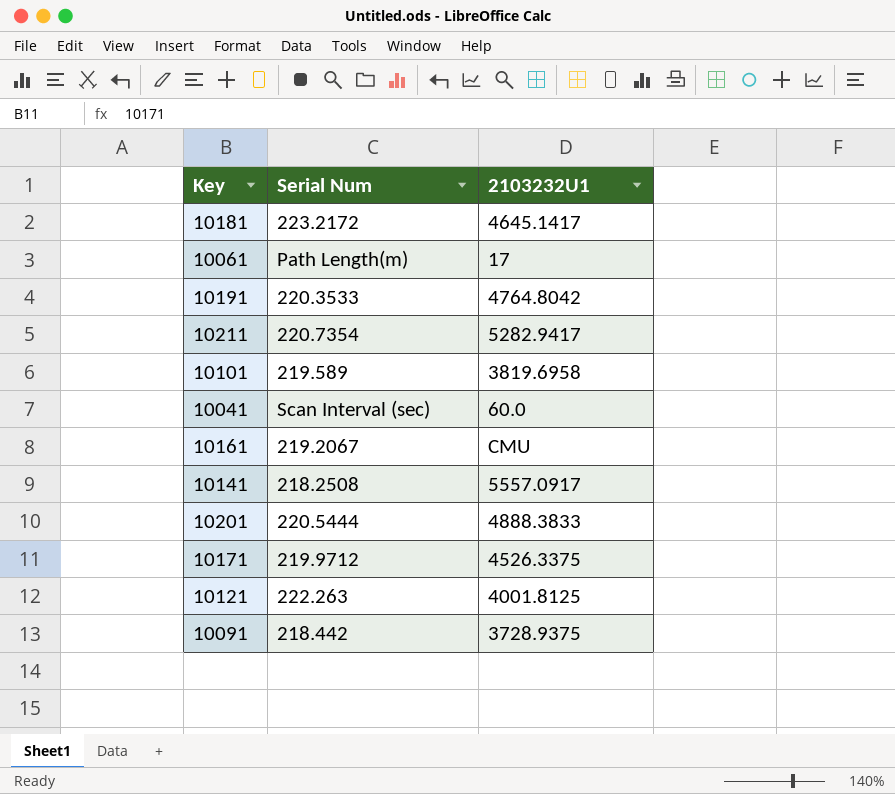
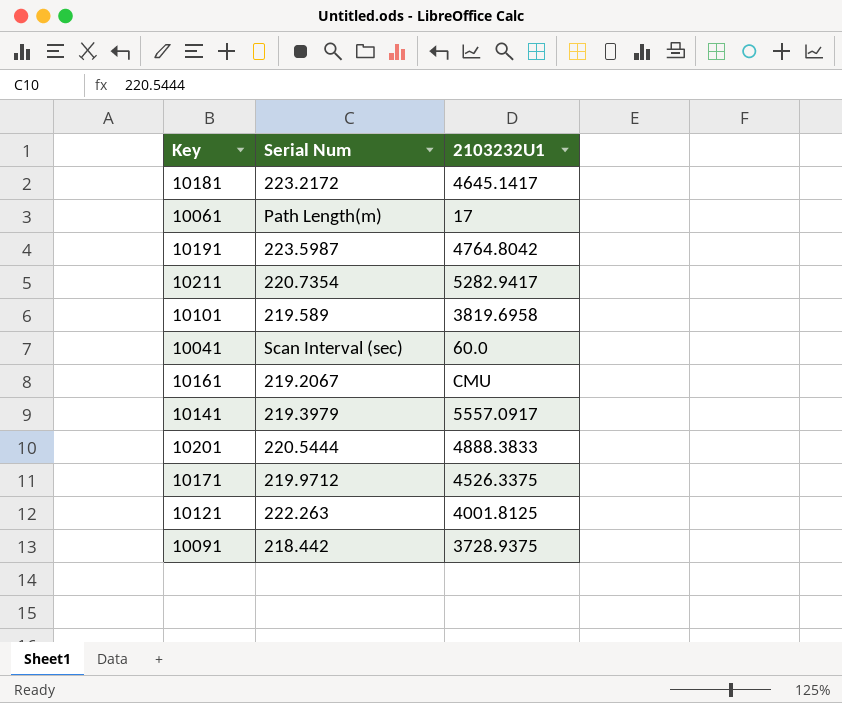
10191 | Serial Num: 220.3533 -> 223.5987
10141 | Serial Num: 218.2508 -> 219.3979

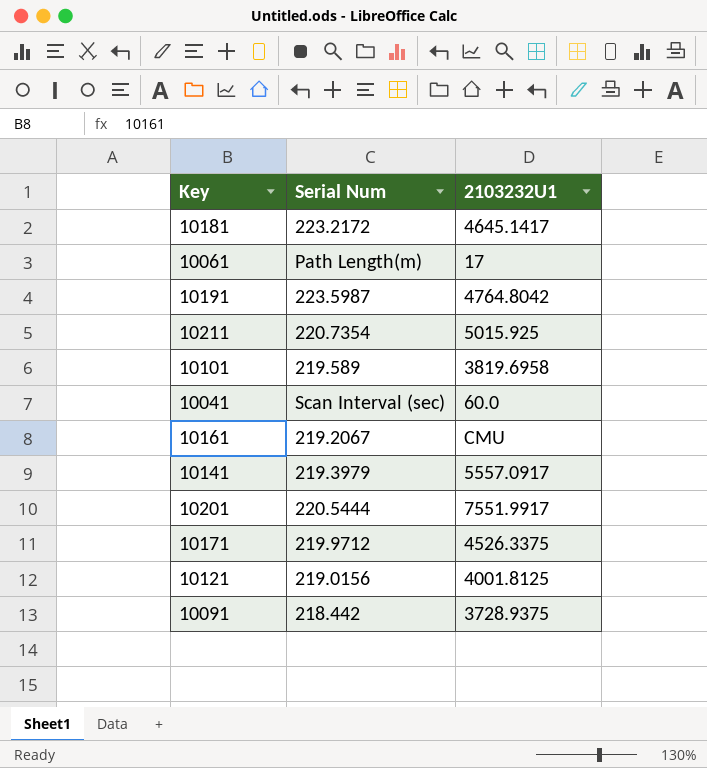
10211 | 2103232U1: 5282.9417 -> 5015.925
10201 | 2103232U1: 4888.3833 -> 7551.9917
10121 | Serial Num: 222.263 -> 219.0156

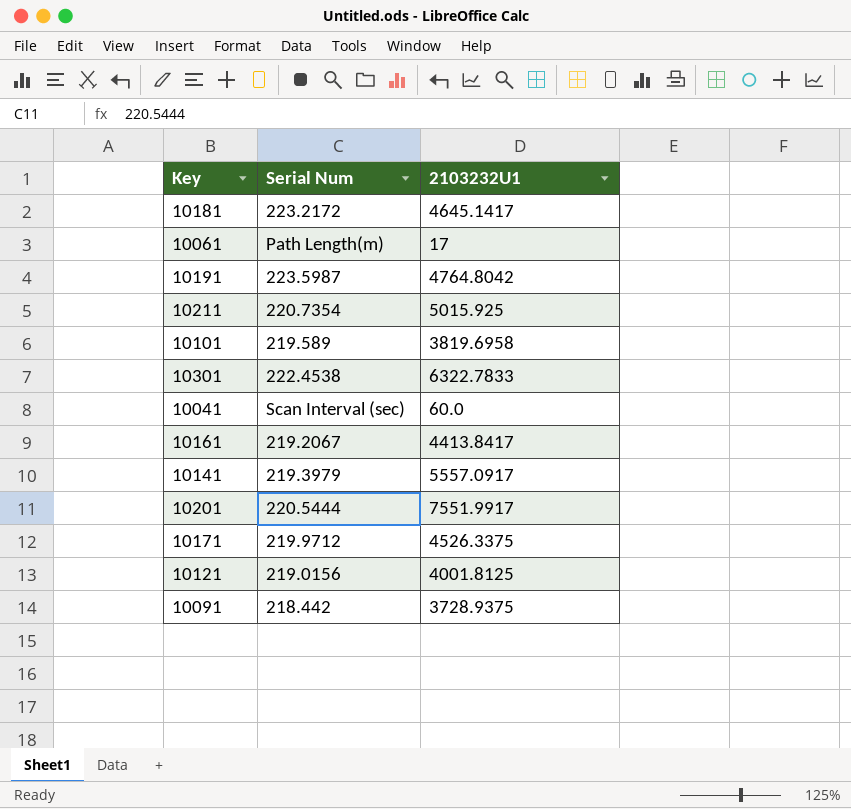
row 10301: none -> 222.4538 | 6322.7833
10161 | 2103232U1: CMU -> 4413.8417

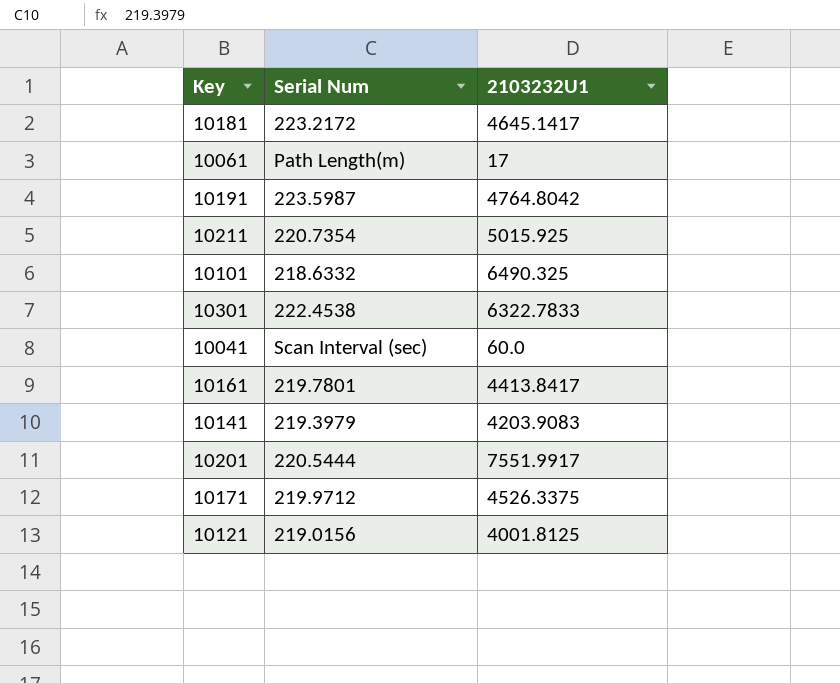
row 10091: 218.442 | 3728.9375 -> none
10101 | Serial Num: 219.589 -> 218.6332
10101 | 2103232U1: 3819.6958 -> 6490.325
10161 | Serial Num: 219.2067 -> 219.7801
10141 | 2103232U1: 5557.0917 -> 4203.9083

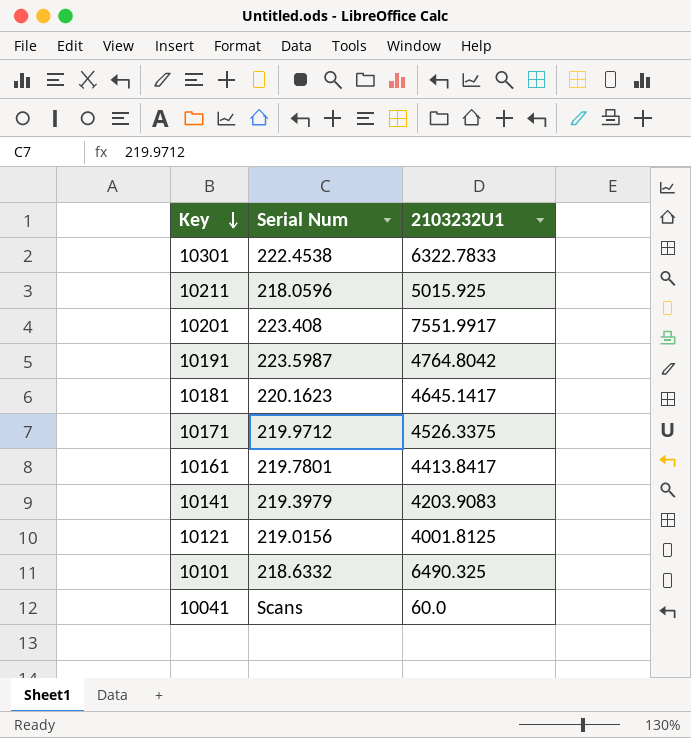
row order: none -> Key descending
row 10061: Path Length(m) | 17 -> none
10211 | Serial Num: 220.7354 -> 218.0596
10201 | Serial Num: 220.5444 -> 223.408
10181 | Serial Num: 223.2172 -> 220.1623
10041 | Serial Num: Scan Interval (sec) -> Scans

